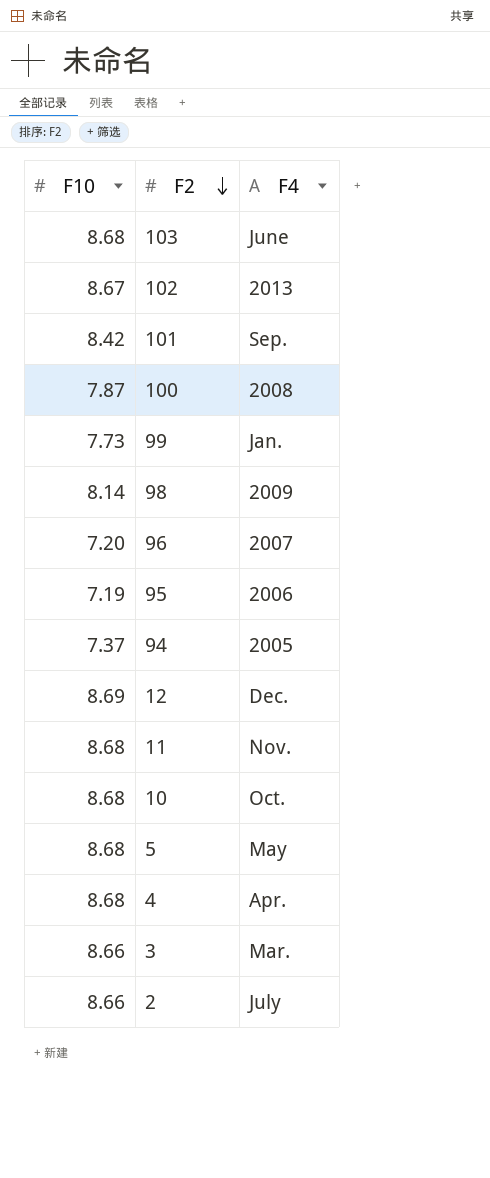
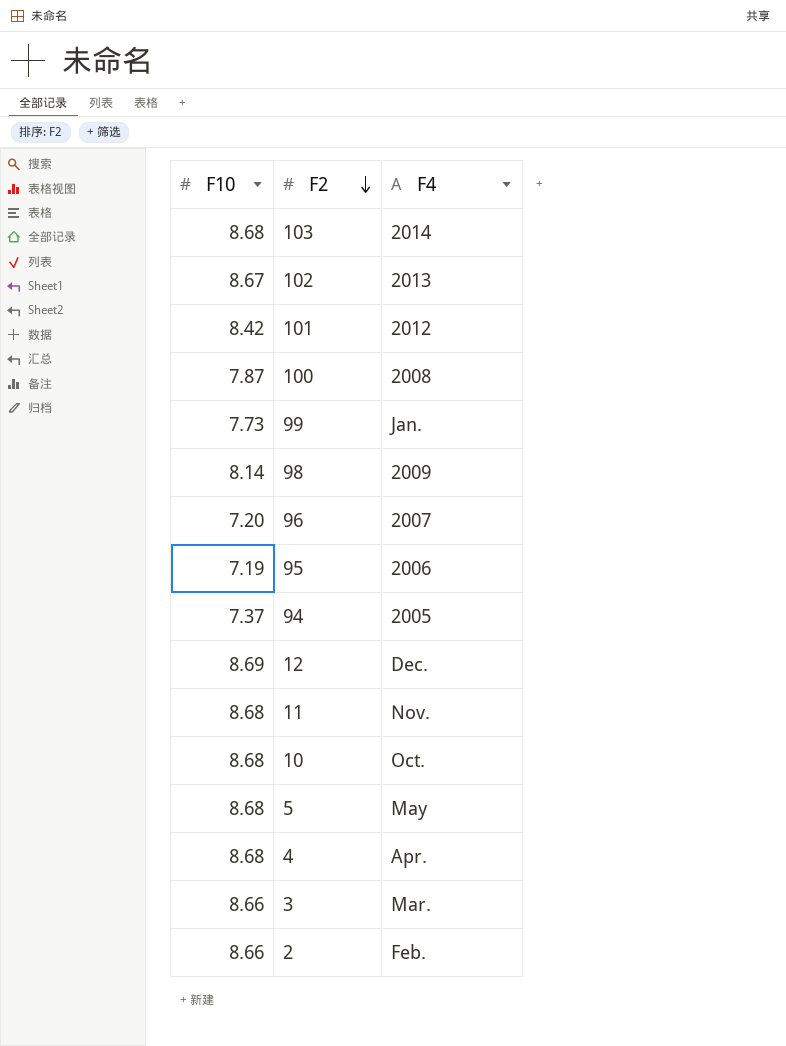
103 | F4: June -> 2014
101 | F4: Sep. -> 2012
2 | F4: July -> Feb.

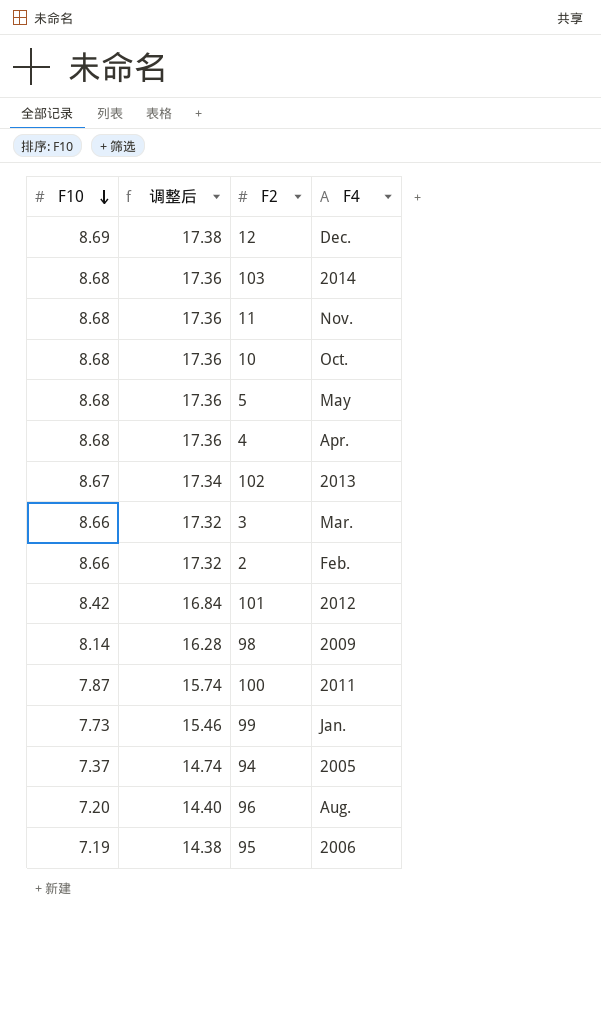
row order: F2 descending -> F10 descending
column 调整后 | formula: none -> [F10] * 2
100 | F4: 2008 -> 2011
96 | F4: 2007 -> Aug.

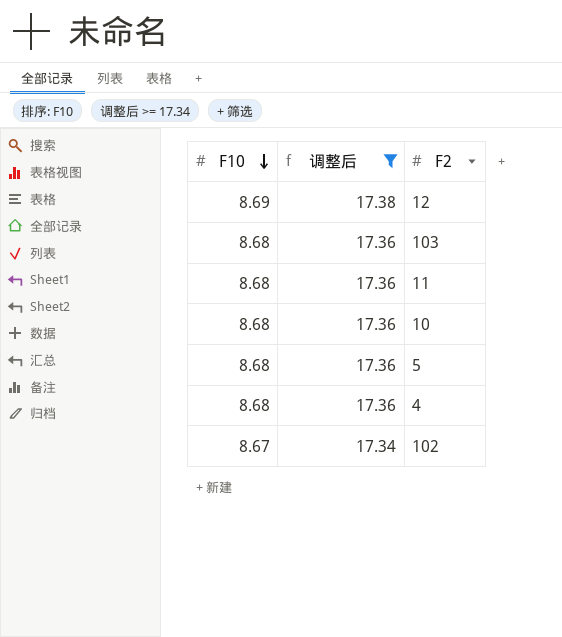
filter: none -> 调整后 >= 17.34
column F4 | position: 4 -> none

